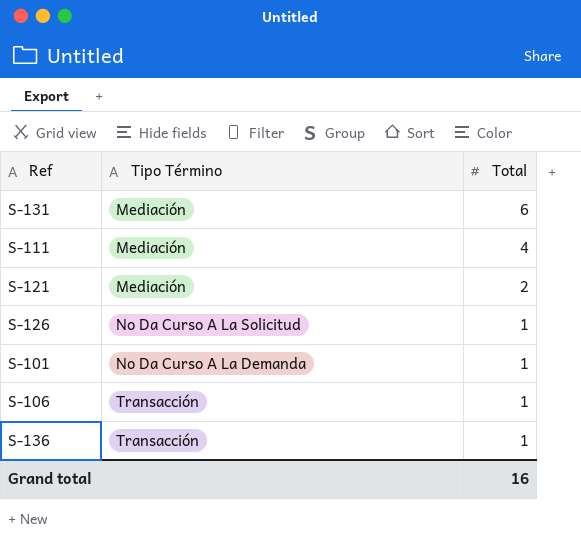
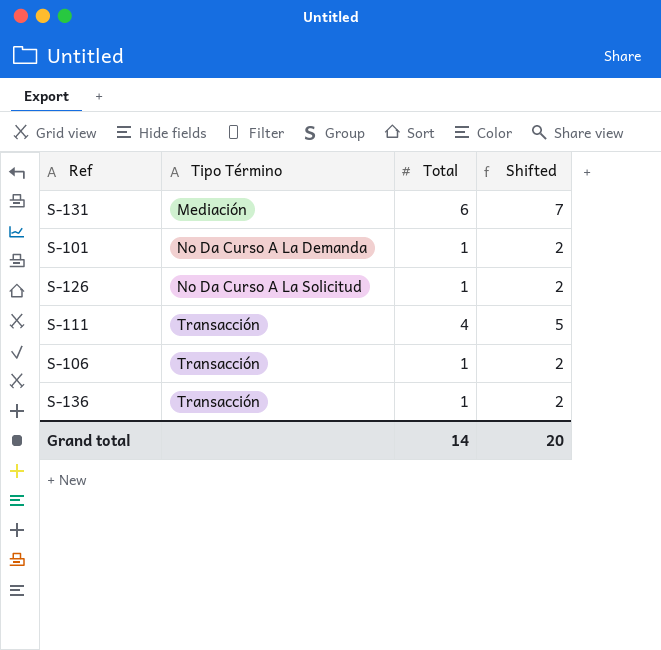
row order: Total descending -> Tipo Término ascending
column Shifted | formula: none -> [Total] + 1
row S-121: Mediación | 2 -> none
S-111 | Tipo Término: Mediación -> Transacción
Grand total | Total: 16 -> 14

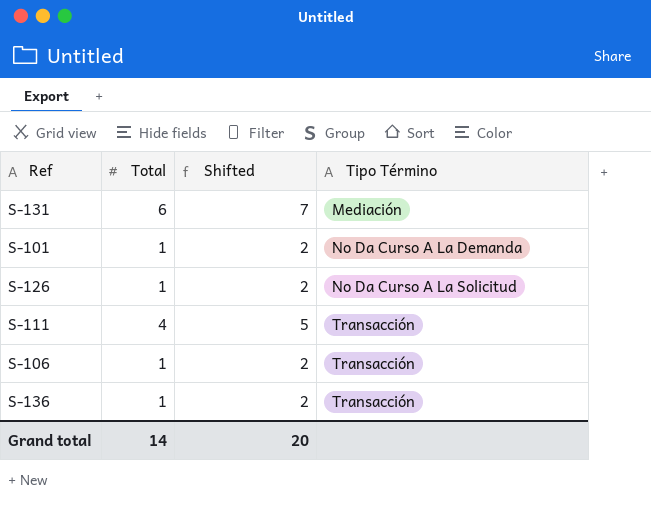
column Tipo Término | position: 2 -> 4

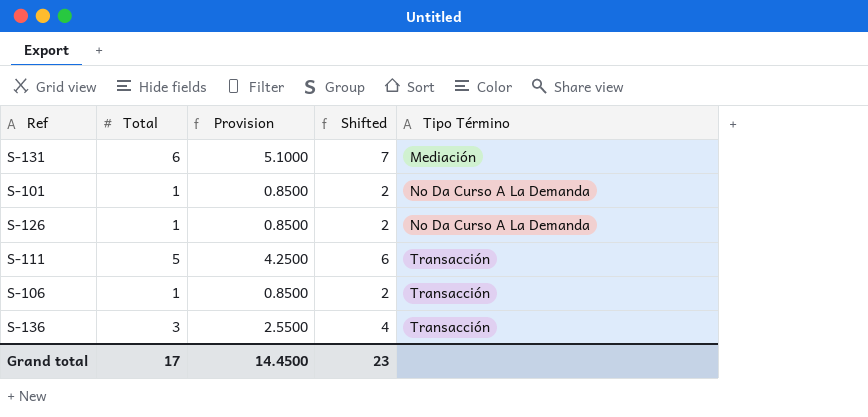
column Provision | formula: none -> [Total] * 0.85
S-126 | Tipo Término: No Da Curso A La Solicitud -> No Da Curso A La Demanda
S-111 | Total: 4 -> 5
S-111 | Shifted: 5 -> 6
S-136 | Total: 1 -> 3
S-136 | Shifted: 2 -> 4
Grand total | Total: 14 -> 17
Grand total | Shifted: 20 -> 23

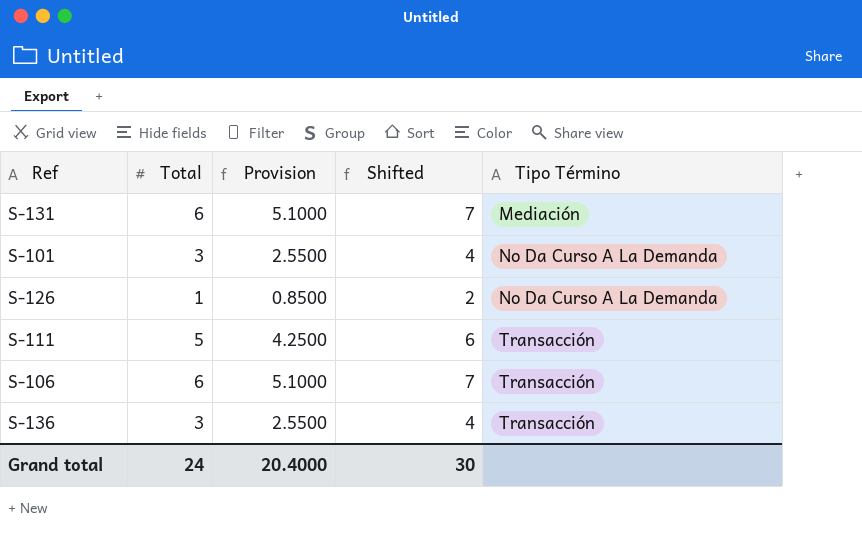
S-101 | Total: 1 -> 3
S-101 | Provision: 0.8500 -> 2.5500
S-101 | Shifted: 2 -> 4
S-106 | Total: 1 -> 6
S-106 | Provision: 0.8500 -> 5.1000
S-106 | Shifted: 2 -> 7
Grand total | Total: 17 -> 24
Grand total | Provision: 14.4500 -> 20.4000
Grand total | Shifted: 23 -> 30

